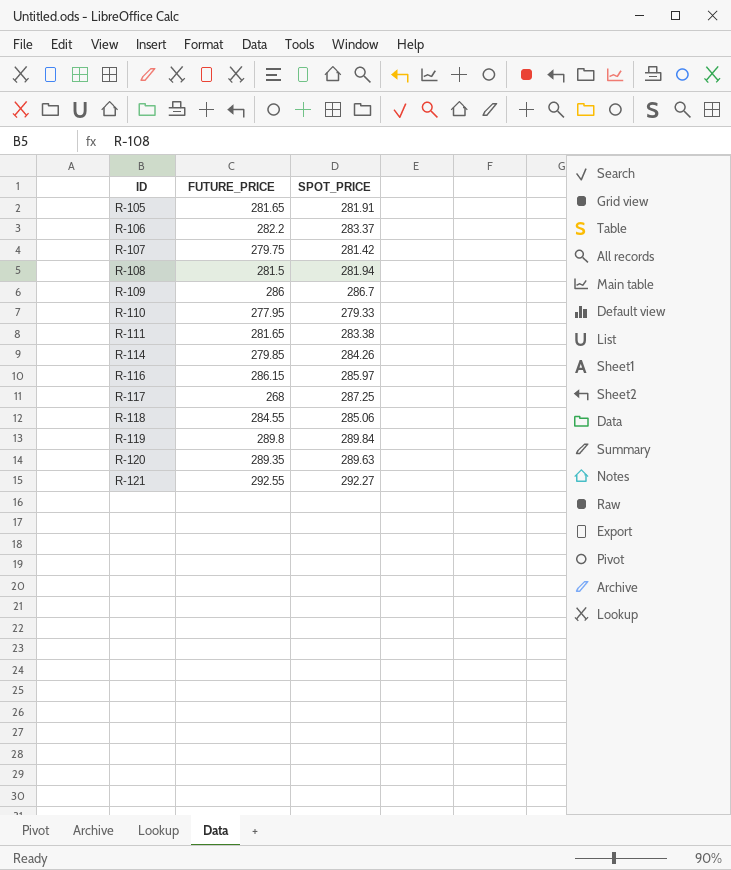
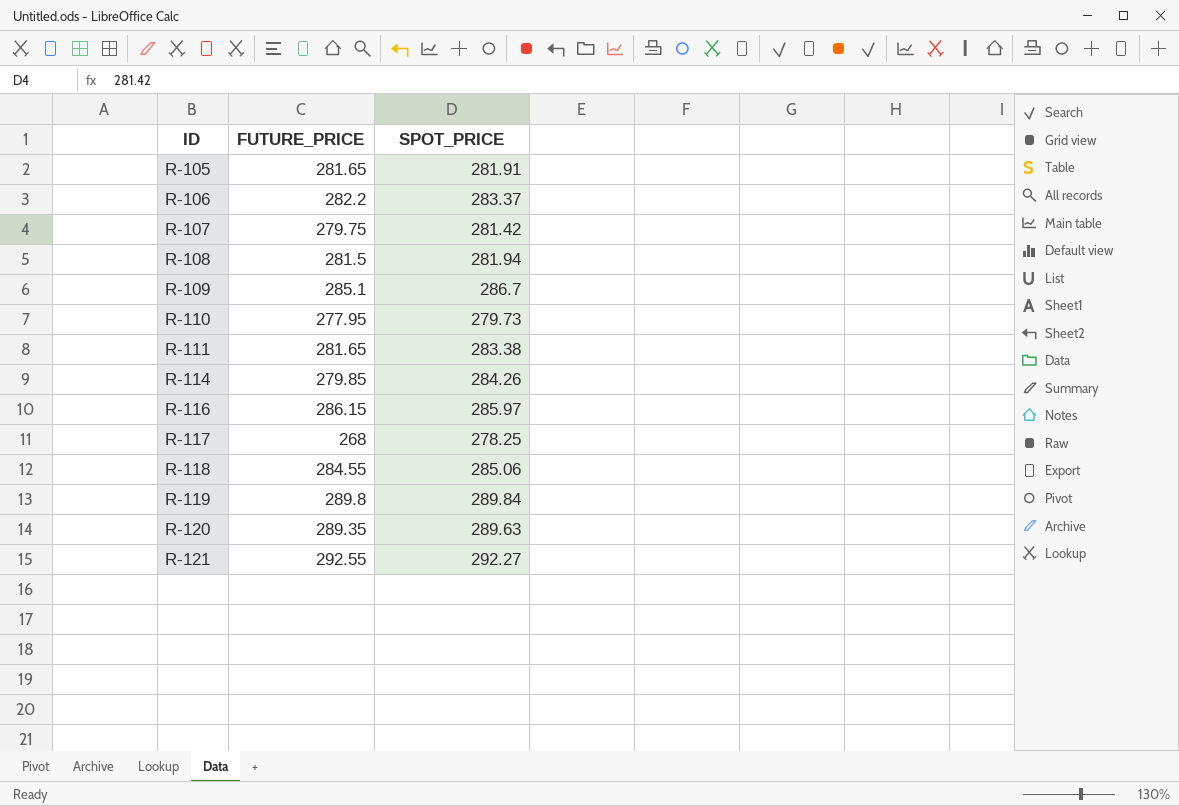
R-109 | FUTURE_PRICE: 286 -> 285.1
R-110 | SPOT_PRICE: 279.33 -> 279.73
R-117 | SPOT_PRICE: 287.25 -> 278.25

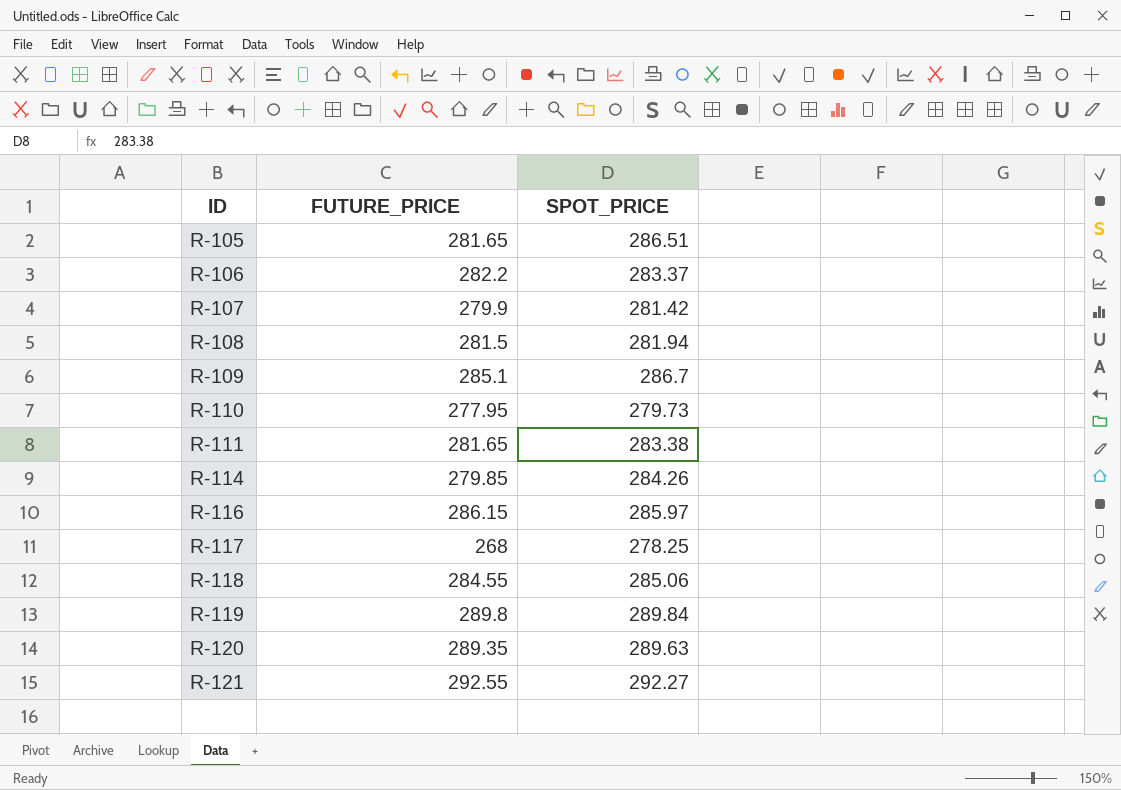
R-105 | SPOT_PRICE: 281.91 -> 286.51
R-107 | FUTURE_PRICE: 279.75 -> 279.9

